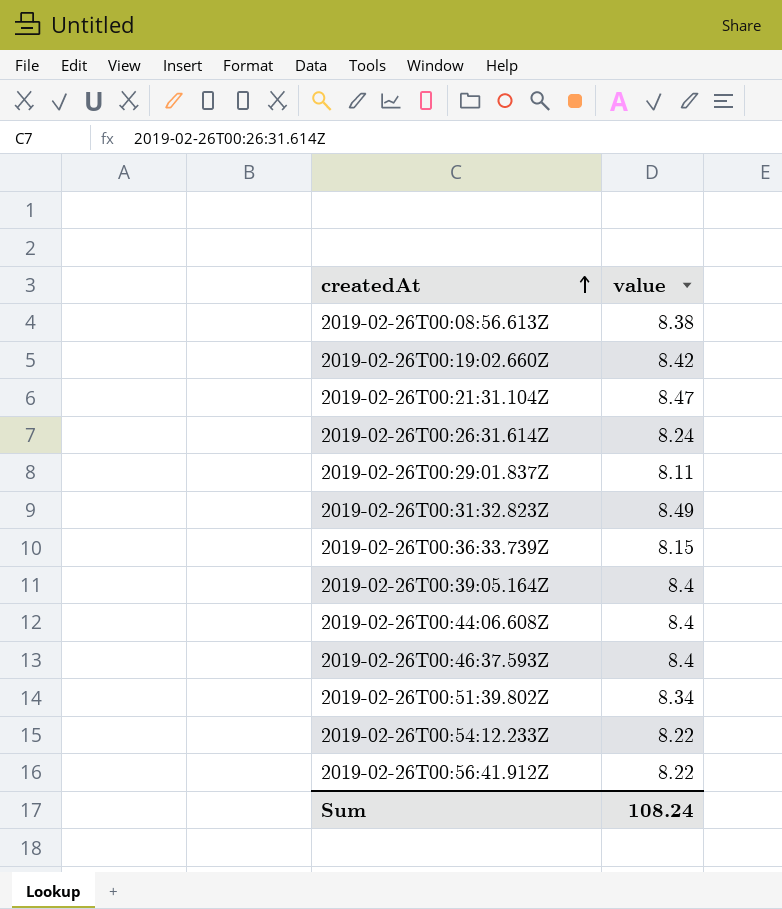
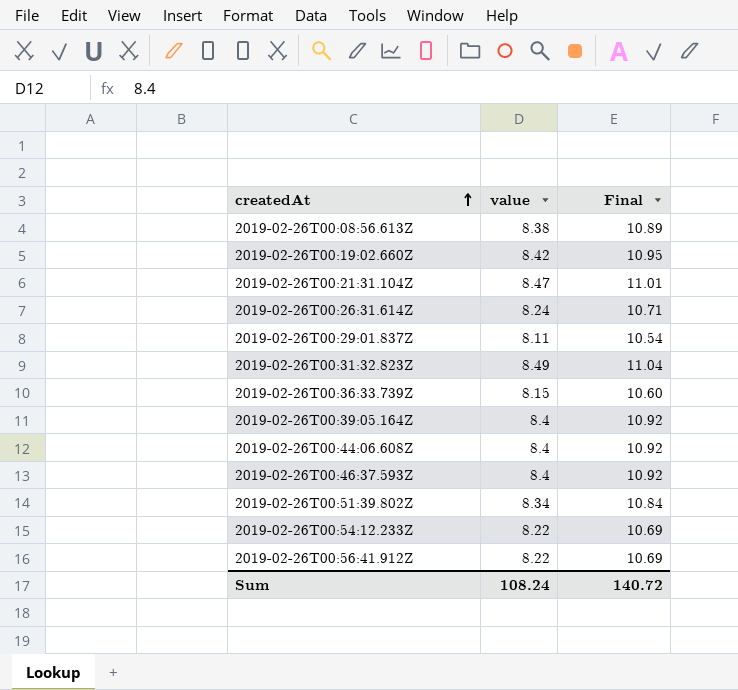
column Final | formula: none -> [value] * 1.3

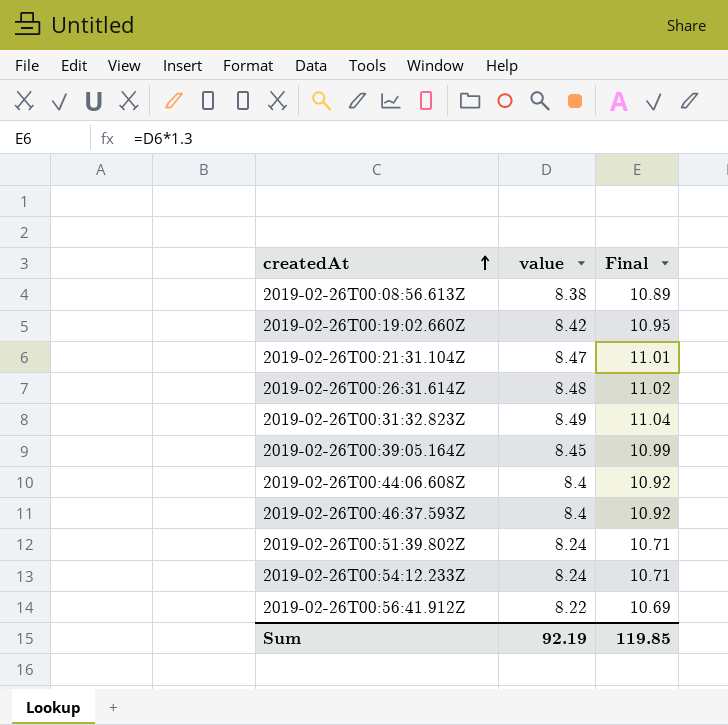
row 2019-02-26T00:29:01.837Z: 8.11 | 10.54 -> none
row 2019-02-26T00:36:33.739Z: 8.15 | 10.60 -> none
2019-02-26T00:26:31.614Z | value: 8.24 -> 8.48
2019-02-26T00:26:31.614Z | Final: 10.71 -> 11.02
2019-02-26T00:39:05.164Z | value: 8.4 -> 8.45
2019-02-26T00:39:05.164Z | Final: 10.92 -> 10.99
2019-02-26T00:51:39.802Z | value: 8.34 -> 8.24
2019-02-26T00:51:39.802Z | Final: 10.84 -> 10.71
2019-02-26T00:54:12.233Z | value: 8.22 -> 8.24
2019-02-26T00:54:12.233Z | Final: 10.69 -> 10.71
Sum | value: 108.24 -> 92.19
Sum | Final: 140.72 -> 119.85

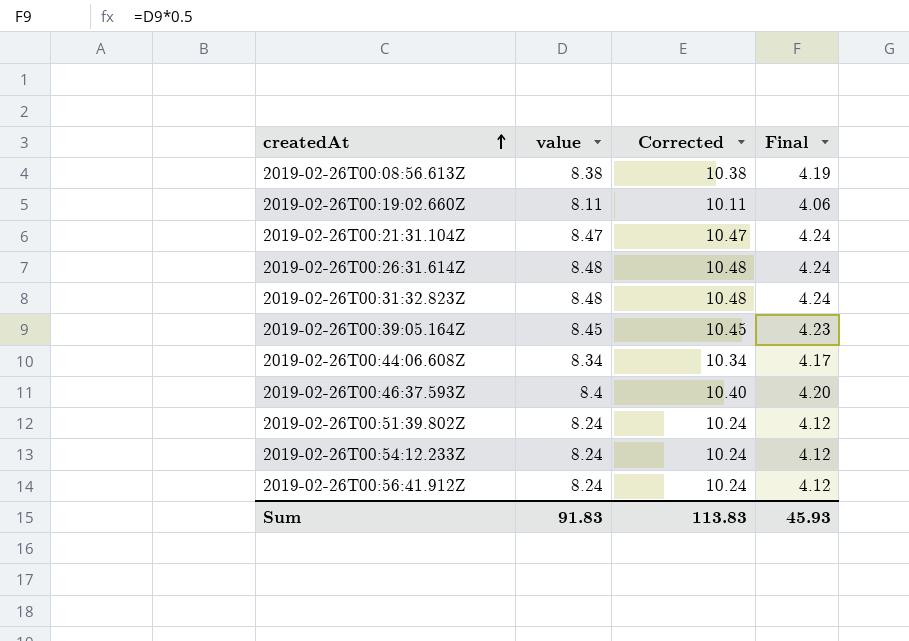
column Corrected | formula: none -> [value] + 2
column Final | formula: [value] * 1.3 -> [value] * 0.5
2019-02-26T00:19:02.660Z | value: 8.42 -> 8.11
2019-02-26T00:31:32.823Z | value: 8.49 -> 8.48
2019-02-26T00:44:06.608Z | value: 8.4 -> 8.34
2019-02-26T00:56:41.912Z | value: 8.22 -> 8.24
Sum | value: 92.19 -> 91.83
Sum | Final: 119.85 -> 45.93

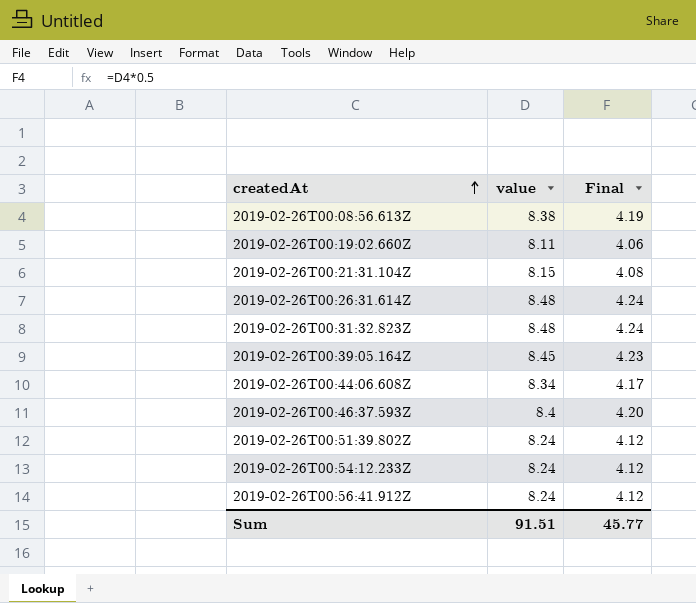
column Corrected | formula: [value] + 2 -> none
2019-02-26T00:21:31.104Z | value: 8.47 -> 8.15
2019-02-26T00:21:31.104Z | Final: 4.24 -> 4.08
Sum | value: 91.83 -> 91.51
Sum | Final: 45.93 -> 45.77

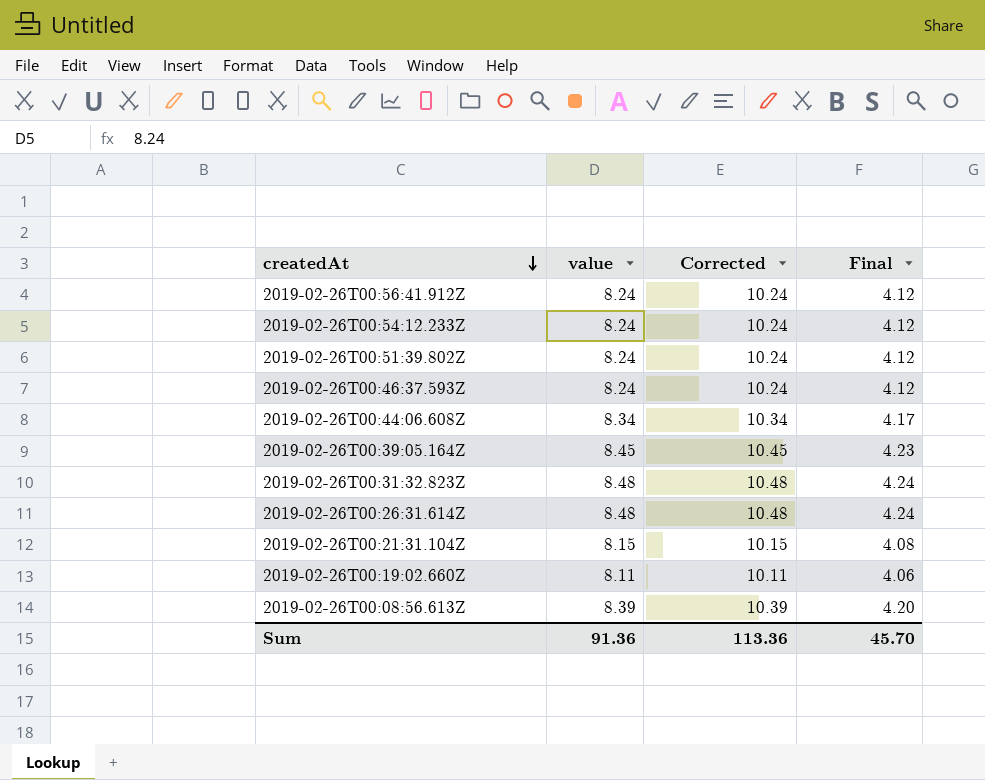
row order: createdAt ascending -> createdAt descending
column Corrected | formula: none -> [value] + 2
2019-02-26T00:46:37.593Z | value: 8.4 -> 8.24
2019-02-26T00:46:37.593Z | Final: 4.20 -> 4.12
2019-02-26T00:08:56.613Z | value: 8.38 -> 8.39
2019-02-26T00:08:56.613Z | Final: 4.19 -> 4.20
Sum | value: 91.51 -> 91.36
Sum | Final: 45.77 -> 45.70

